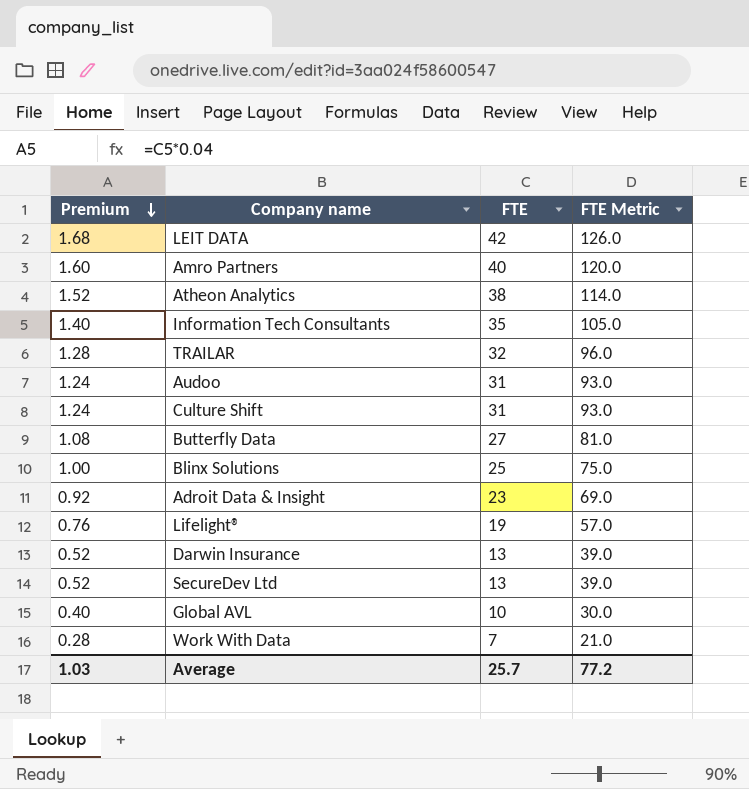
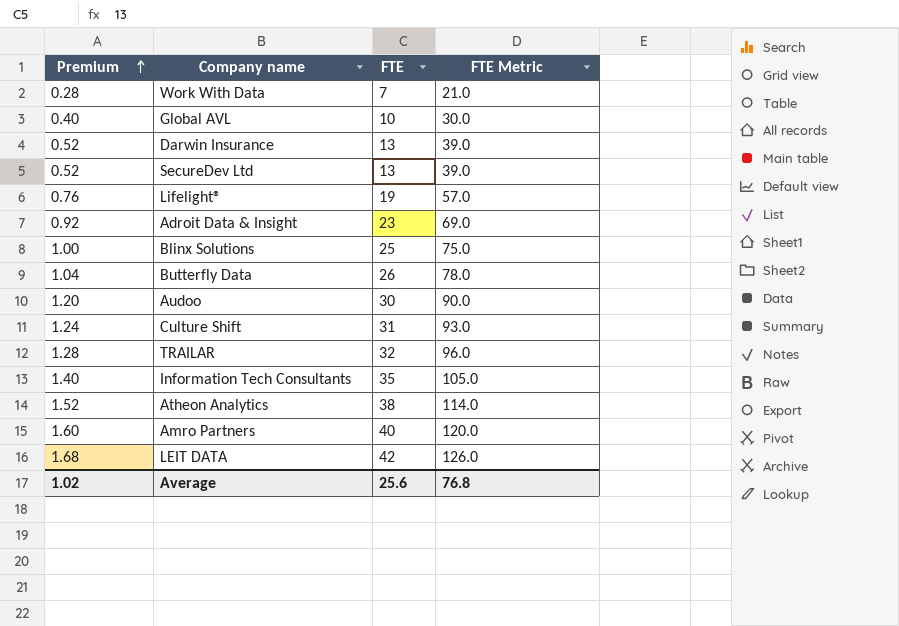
row order: Premium descending -> Premium ascending
Butterfly Data | Premium: 1.08 -> 1.04
Butterfly Data | FTE: 27 -> 26
Butterfly Data | FTE Metric: 81.0 -> 78.0
Audoo | Premium: 1.24 -> 1.20
Audoo | FTE: 31 -> 30
Audoo | FTE Metric: 93.0 -> 90.0
Average | Premium: 1.03 -> 1.02
Average | FTE: 25.7 -> 25.6
Average | FTE Metric: 77.2 -> 76.8

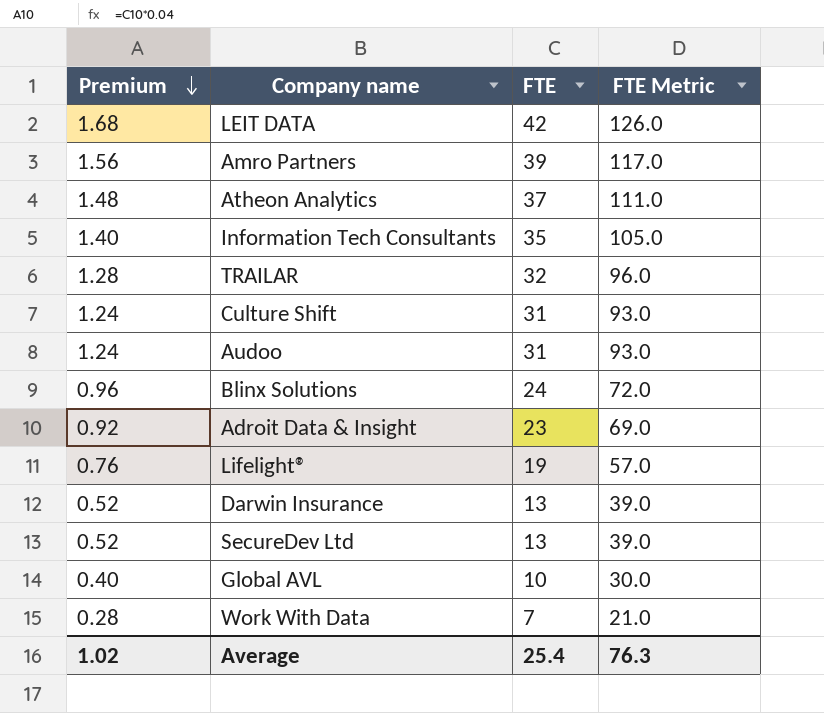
row order: Premium ascending -> Premium descending
row Butterfly Data: 1.04 | 26 | 78.0 -> none
Amro Partners | Premium: 1.60 -> 1.56
Amro Partners | FTE: 40 -> 39
Amro Partners | FTE Metric: 120.0 -> 117.0
Atheon Analytics | Premium: 1.52 -> 1.48
Atheon Analytics | FTE: 38 -> 37
Atheon Analytics | FTE Metric: 114.0 -> 111.0
Audoo | Premium: 1.20 -> 1.24
Audoo | FTE: 30 -> 31
Audoo | FTE Metric: 90.0 -> 93.0
Blinx Solutions | Premium: 1.00 -> 0.96
Blinx Solutions | FTE: 25 -> 24
Blinx Solutions | FTE Metric: 75.0 -> 72.0
Average | FTE: 25.6 -> 25.4
Average | FTE Metric: 76.8 -> 76.3

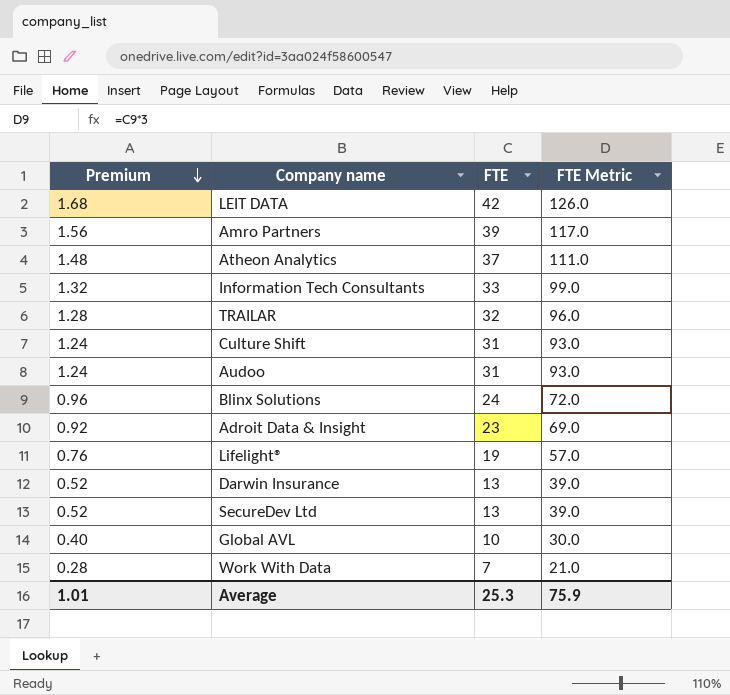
Information Tech Consultants | Premium: 1.40 -> 1.32
Information Tech Consultants | FTE: 35 -> 33
Information Tech Consultants | FTE Metric: 105.0 -> 99.0
Average | Premium: 1.02 -> 1.01
Average | FTE: 25.4 -> 25.3
Average | FTE Metric: 76.3 -> 75.9

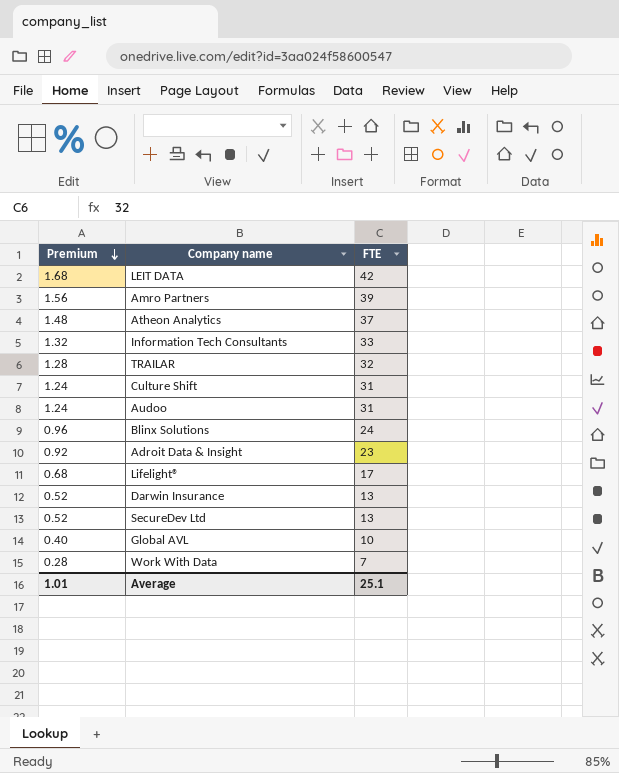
column FTE Metric | formula: [FTE] * 3 -> none
Lifelight® | Premium: 0.76 -> 0.68
Lifelight® | FTE: 19 -> 17
Average | FTE: 25.3 -> 25.1

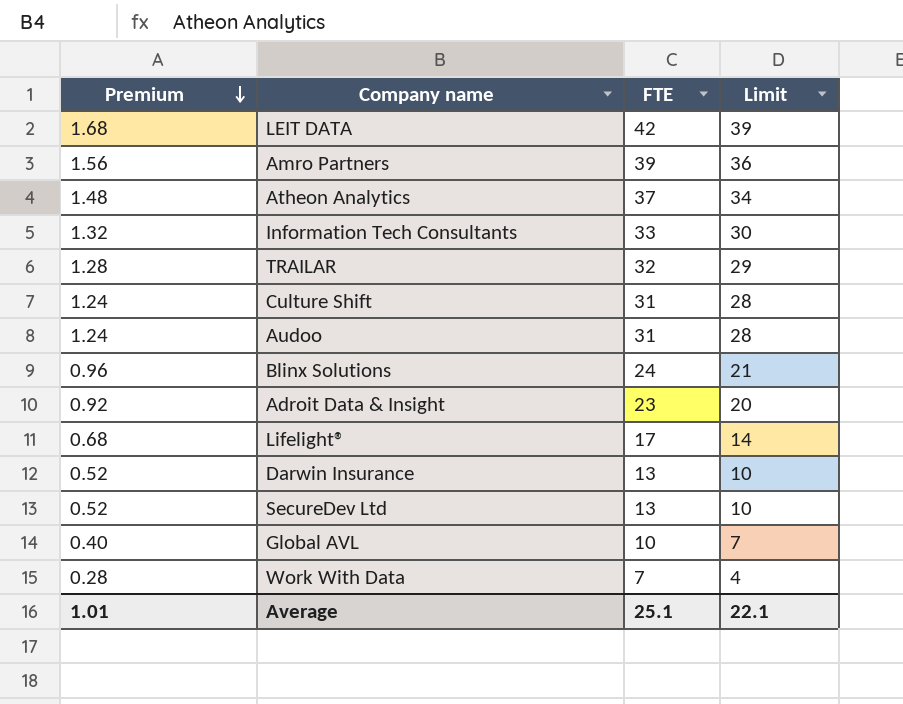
column Limit | formula: none -> [FTE] - 3

